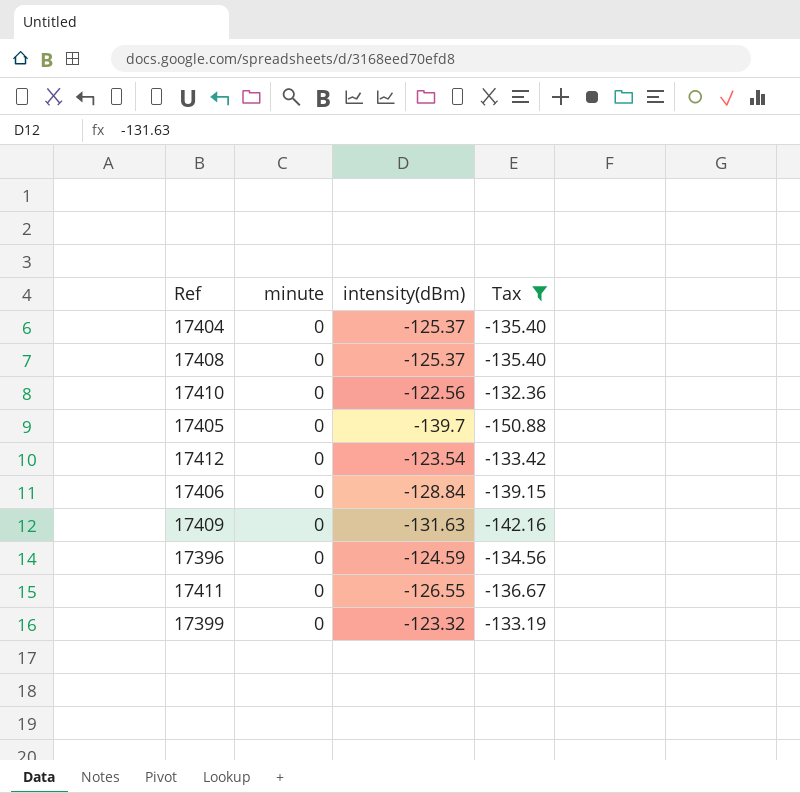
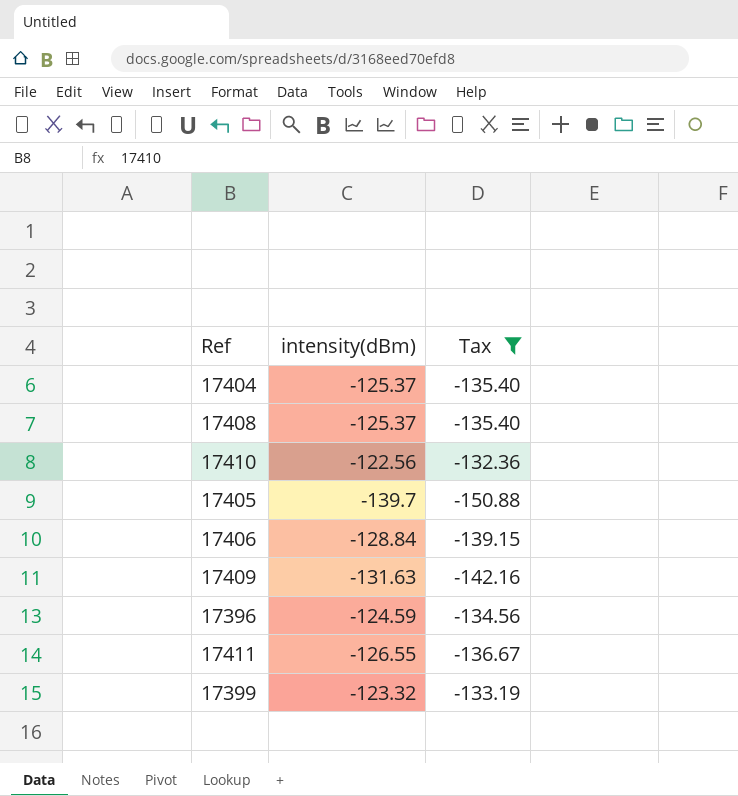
column minute | position: 2 -> none
row 17412: 0 | -123.54 | -133.42 -> none

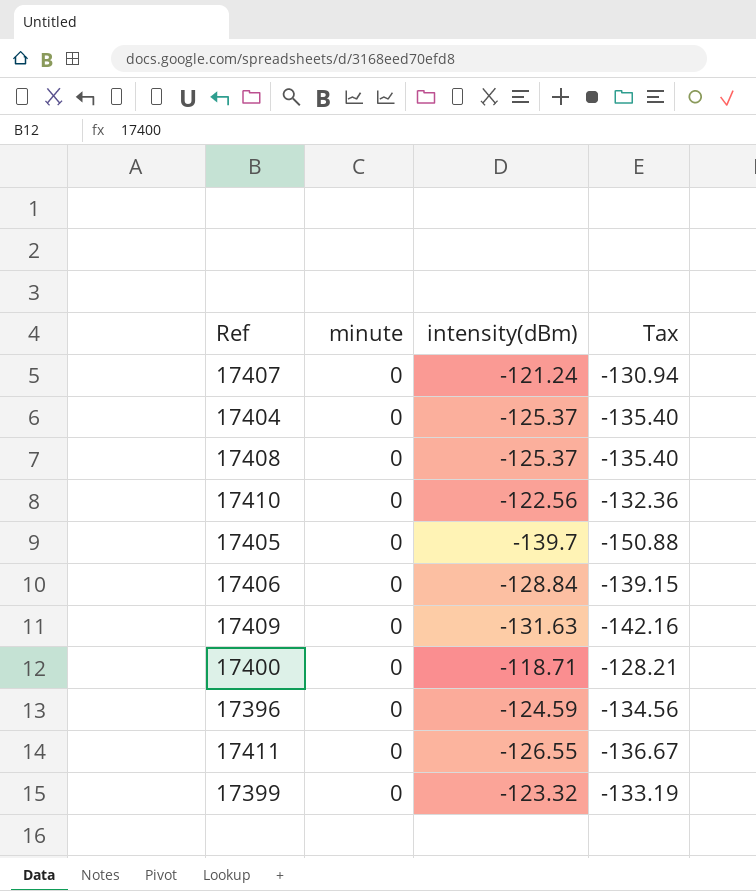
filter: Tax <= -132.36 -> none
column minute | position: none -> 2

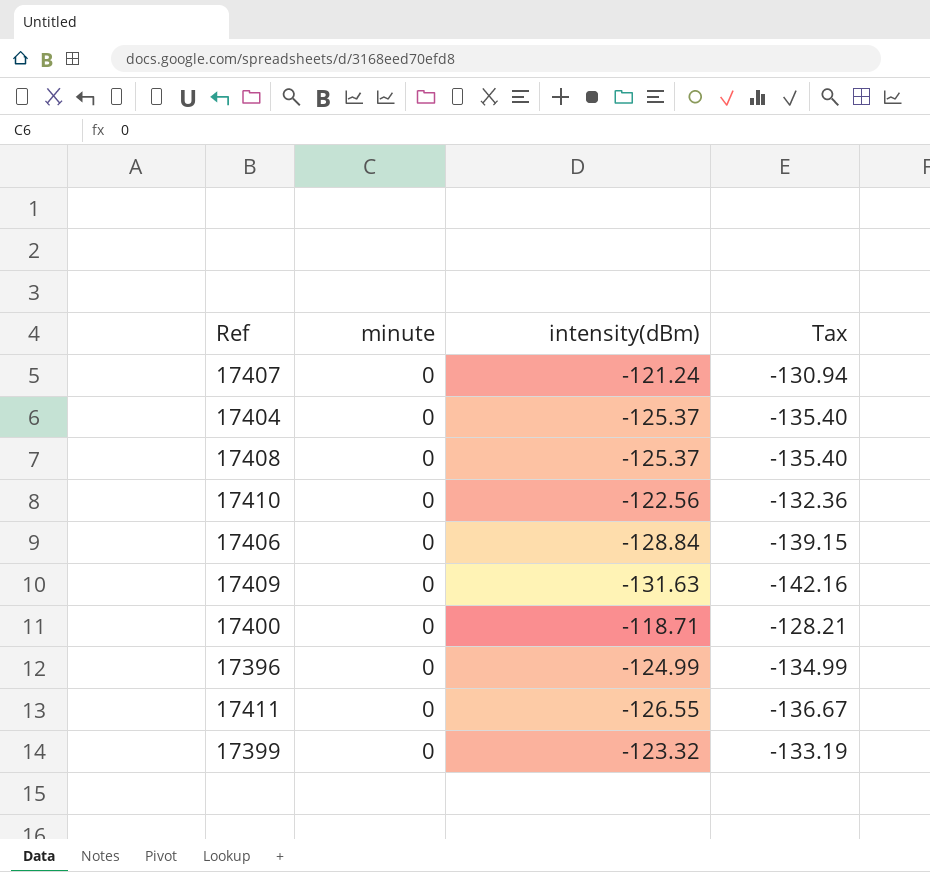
row 17405: 0 | -139.7 | -150.88 -> none
17396 | intensity(dBm): -124.59 -> -124.99
17396 | Tax: -134.56 -> -134.99

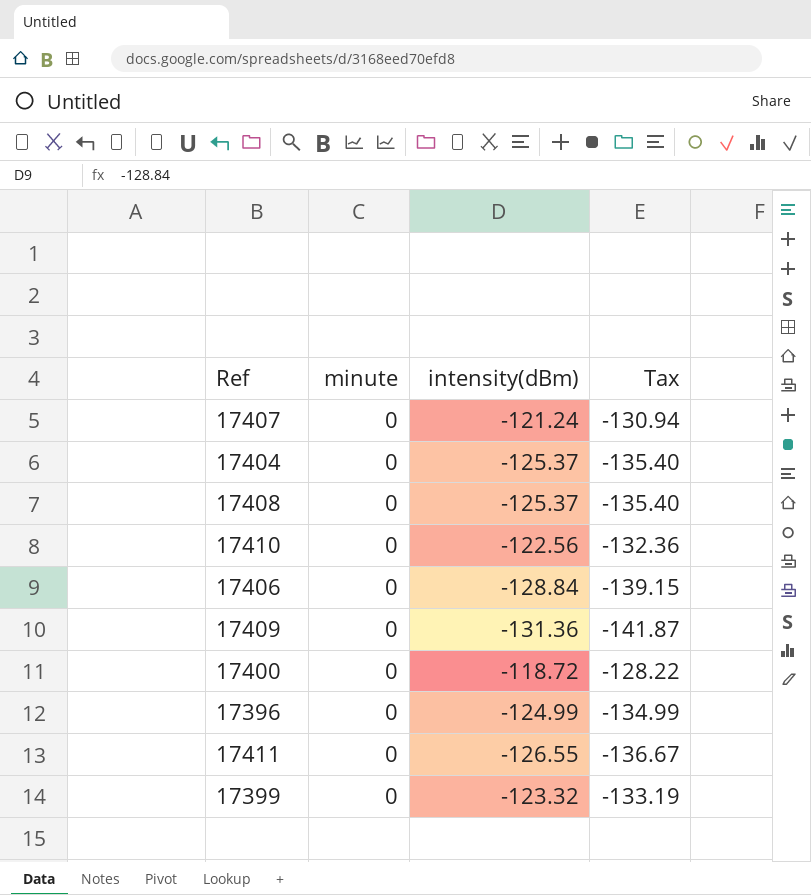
17409 | intensity(dBm): -131.63 -> -131.36
17409 | Tax: -142.16 -> -141.87
17400 | intensity(dBm): -118.71 -> -118.72
17400 | Tax: -128.21 -> -128.22

